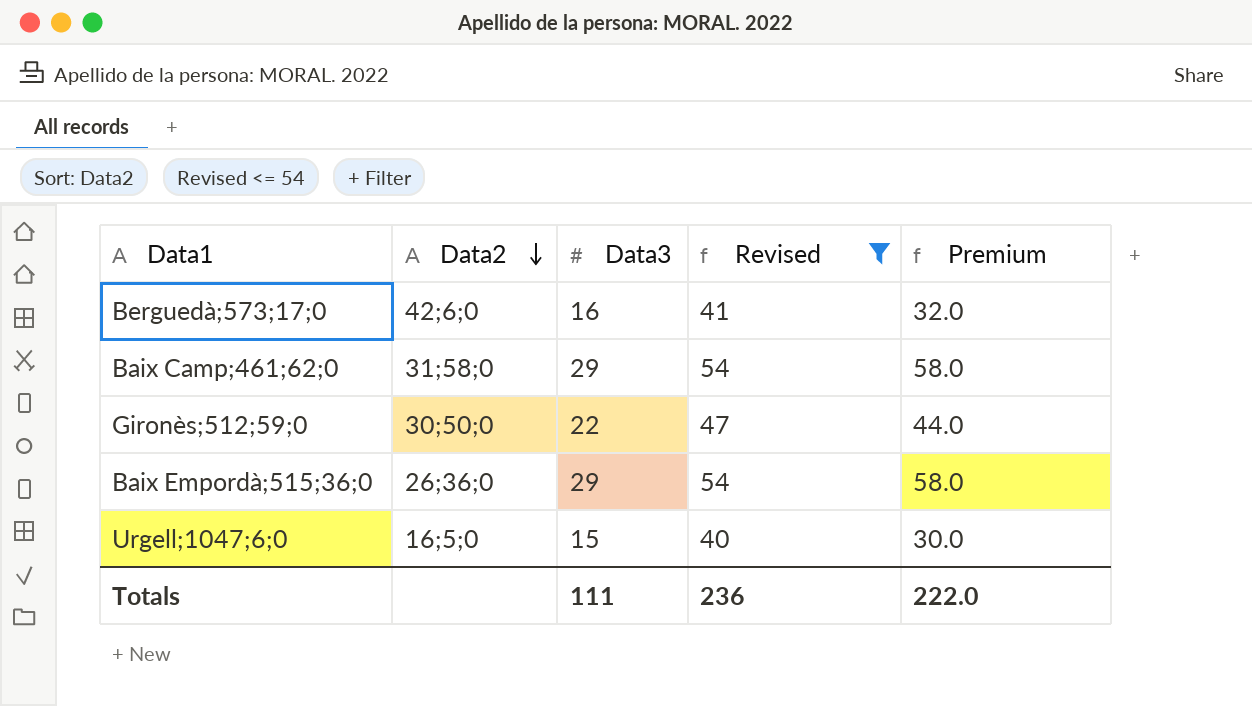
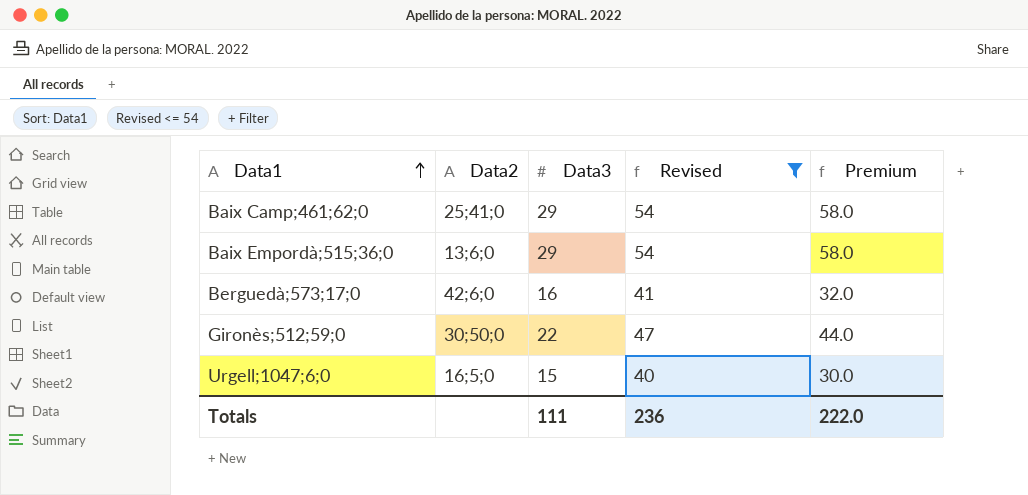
row order: Data2 descending -> Data1 ascending
Baix Camp;461;62;0 | Data2: 31;58;0 -> 25;41;0
Baix Empordà;515;36;0 | Data2: 26;36;0 -> 13;6;0

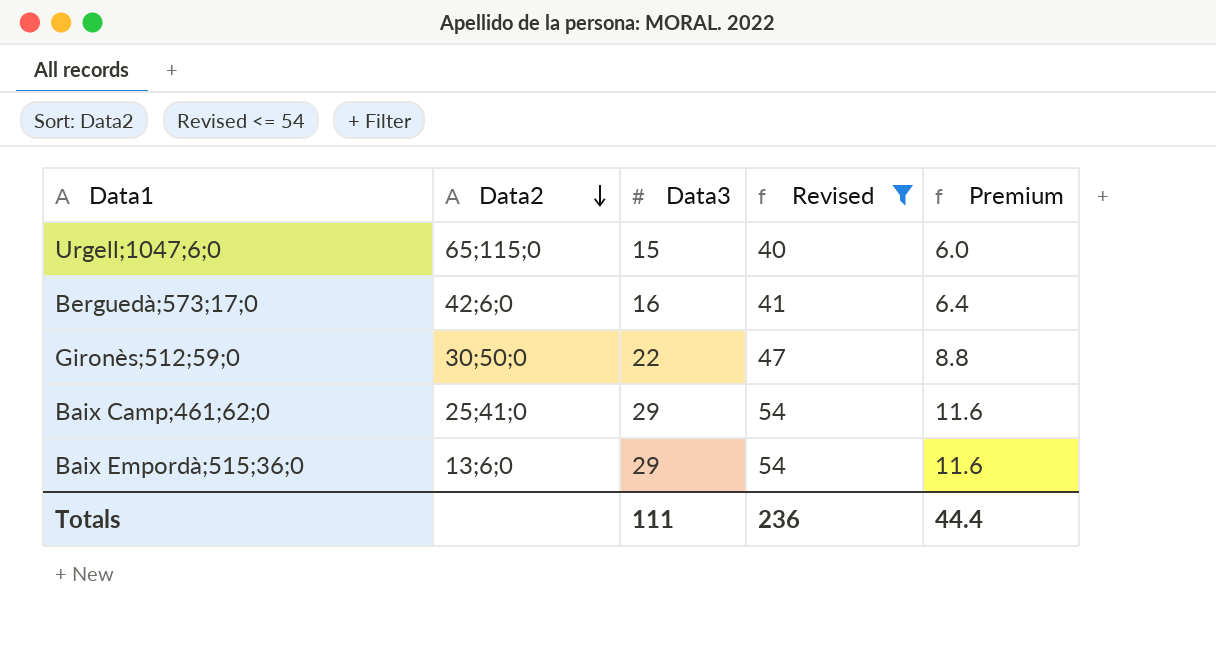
row order: Data1 ascending -> Data2 descending
column Premium | formula: [Data3] * 2 -> [Data3] * 0.4
Urgell;1047;6;0 | Data2: 16;5;0 -> 65;115;0
Totals | Premium: 222.0 -> 44.4

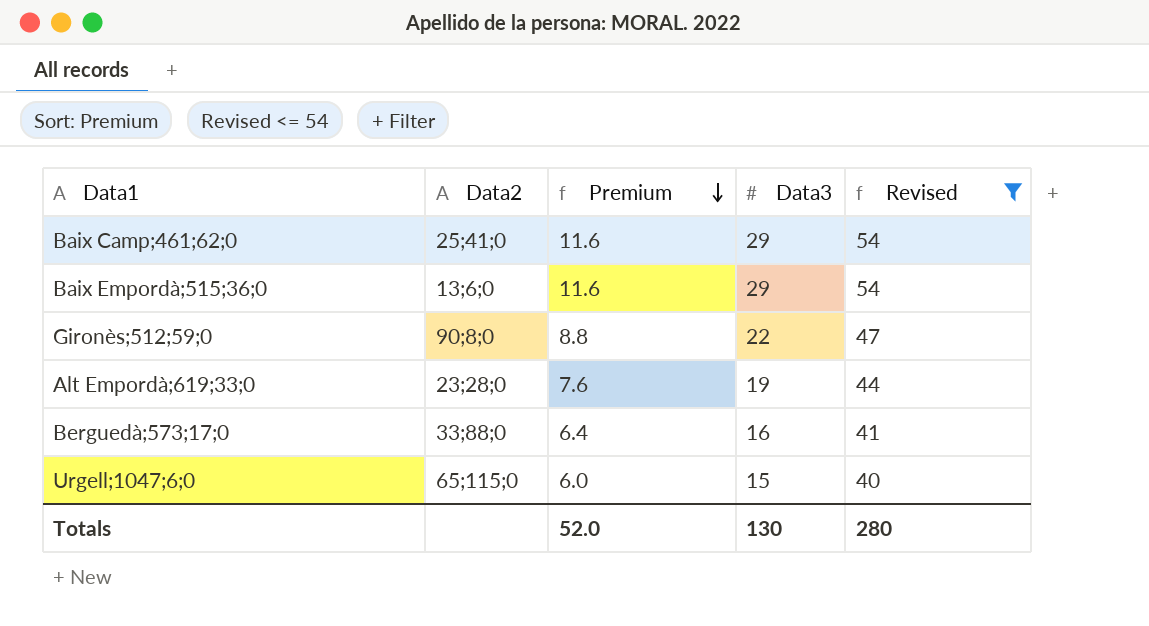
row order: Data2 descending -> Premium descending
column Premium | position: 5 -> 3
Gironès;512;59;0 | Data2: 30;50;0 -> 90;8;0
row Alt Empordà;619;33;0: none -> 23;28;0 | 7.6 | 19 | 44
Berguedà;573;17;0 | Data2: 42;6;0 -> 33;88;0
Totals | Premium: 44.4 -> 52.0
Totals | Data3: 111 -> 130
Totals | Revised: 236 -> 280

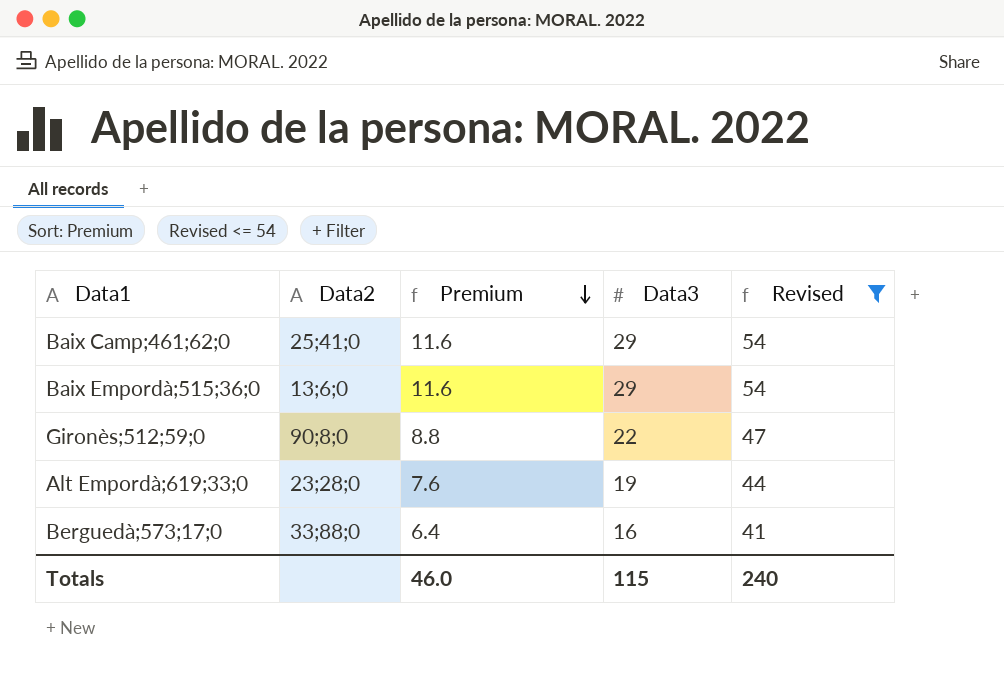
row Urgell;1047;6;0: 65;115;0 | 6.0 | 15 | 40 -> none
Totals | Premium: 52.0 -> 46.0
Totals | Data3: 130 -> 115
Totals | Revised: 280 -> 240

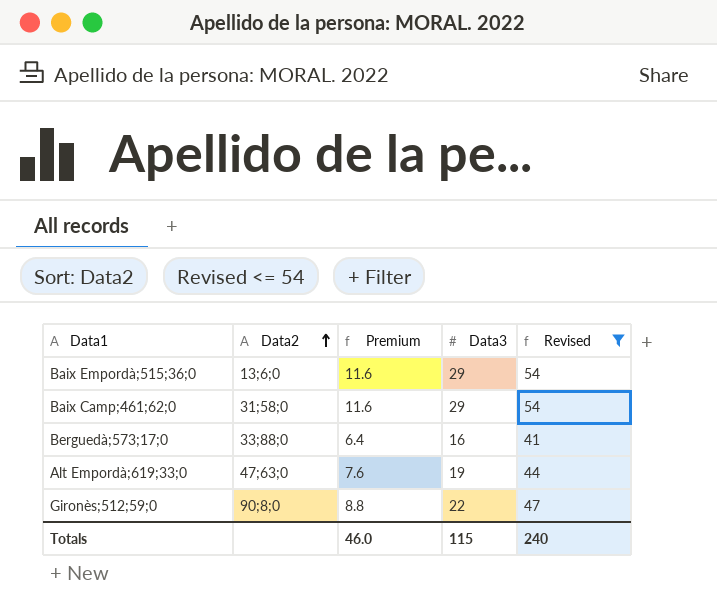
row order: Premium descending -> Data2 ascending
Baix Camp;461;62;0 | Data2: 25;41;0 -> 31;58;0
Alt Empordà;619;33;0 | Data2: 23;28;0 -> 47;63;0

